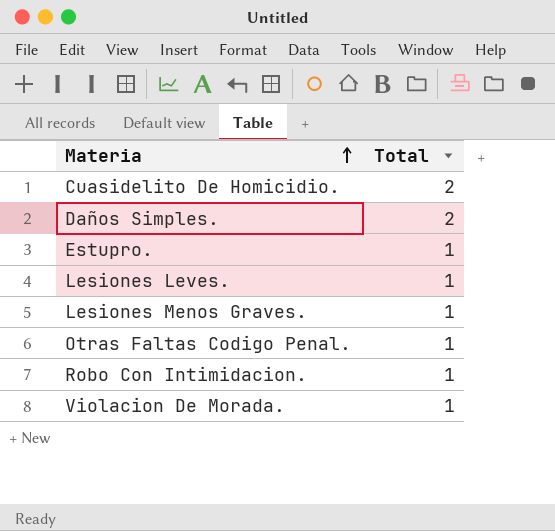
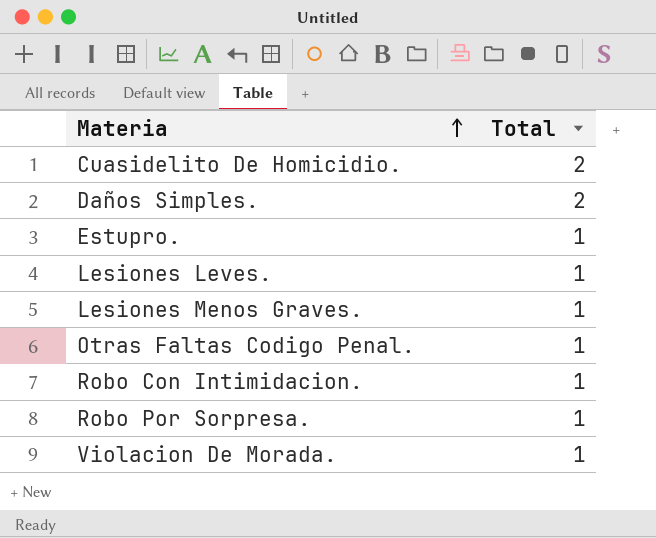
row Robo Por Sorpresa.: none -> 1

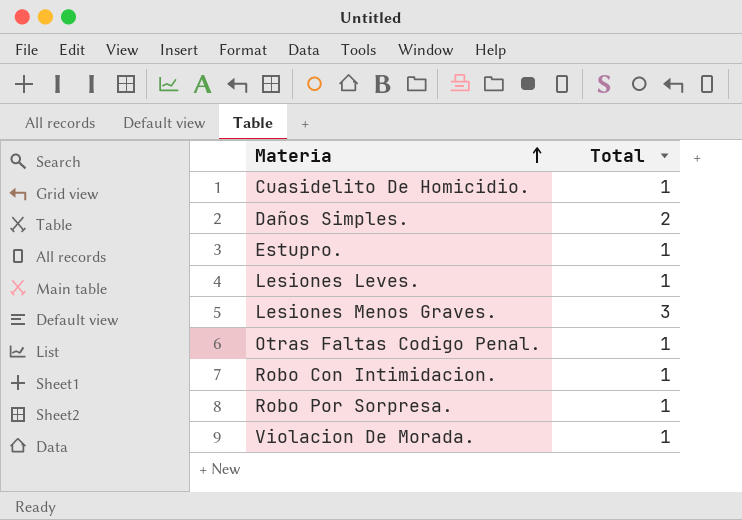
Cuasidelito De Homicidio. | Total: 2 -> 1
Lesiones Menos Graves. | Total: 1 -> 3

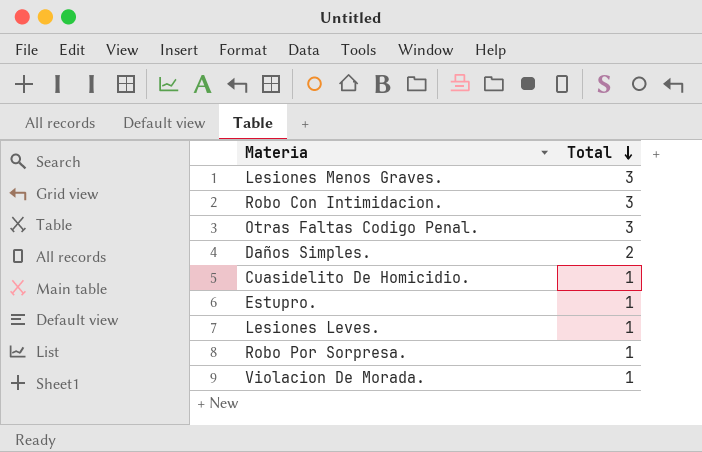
row order: Materia ascending -> Total descending
Robo Con Intimidacion. | Total: 1 -> 3
Otras Faltas Codigo Penal. | Total: 1 -> 3

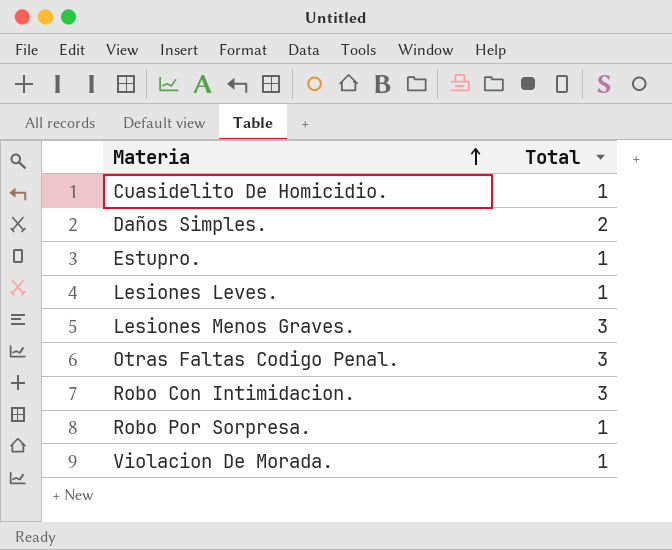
row order: Total descending -> Materia ascending

